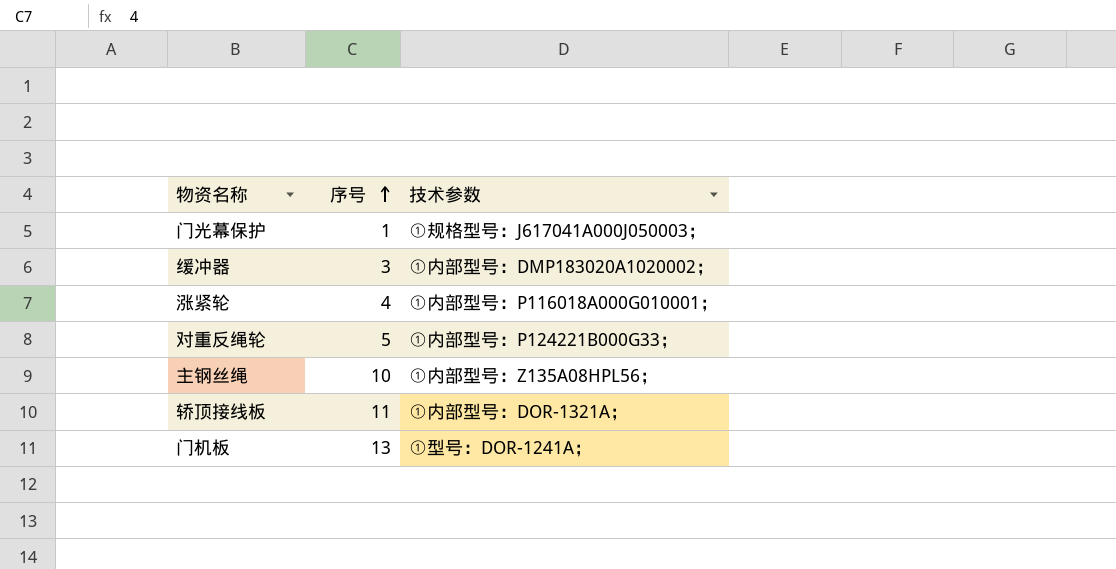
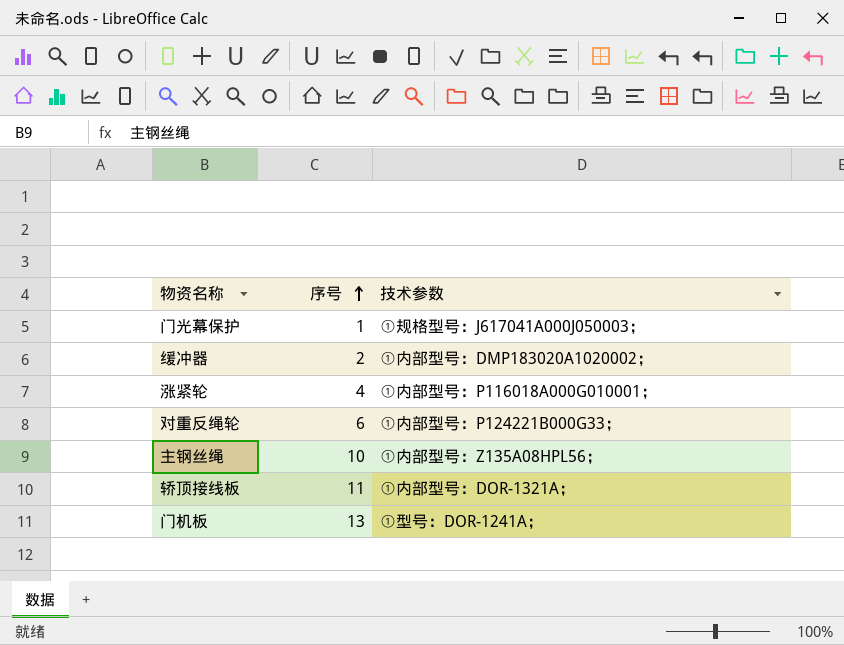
缓冲器 | 序号: 3 -> 2
对重反绳轮 | 序号: 5 -> 6

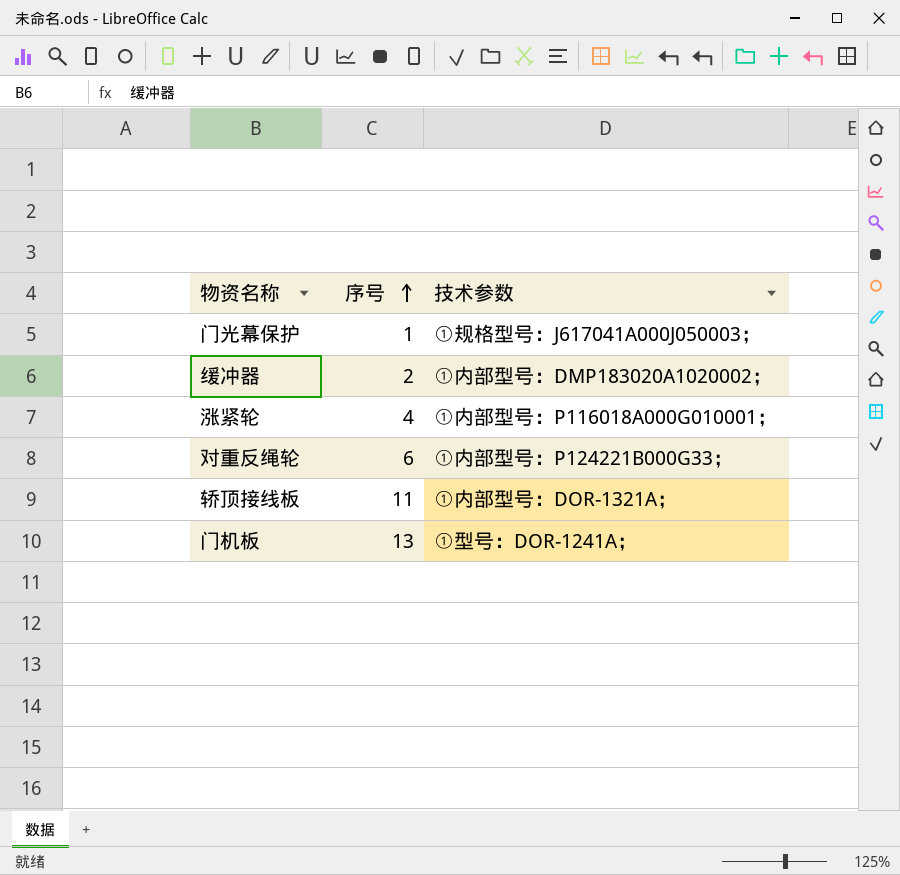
row 主钢丝绳: 10 | ①内部型号：Z135A08HPL56； -> none

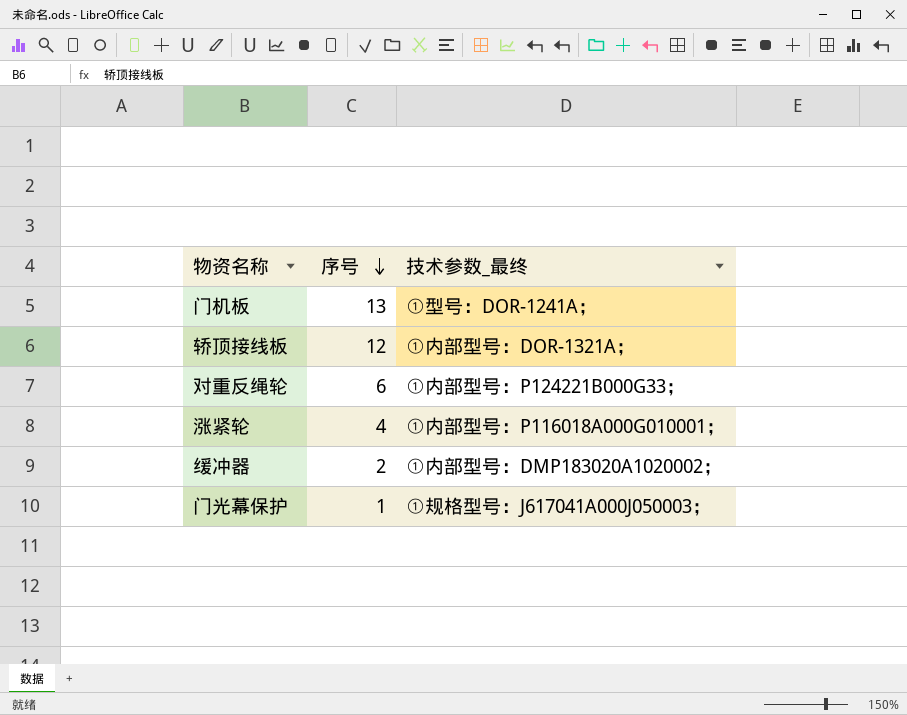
row order: 序号 ascending -> 序号 descending
column name: 技术参数 -> 技术参数_最终
轿顶接线板 | 序号: 11 -> 12

